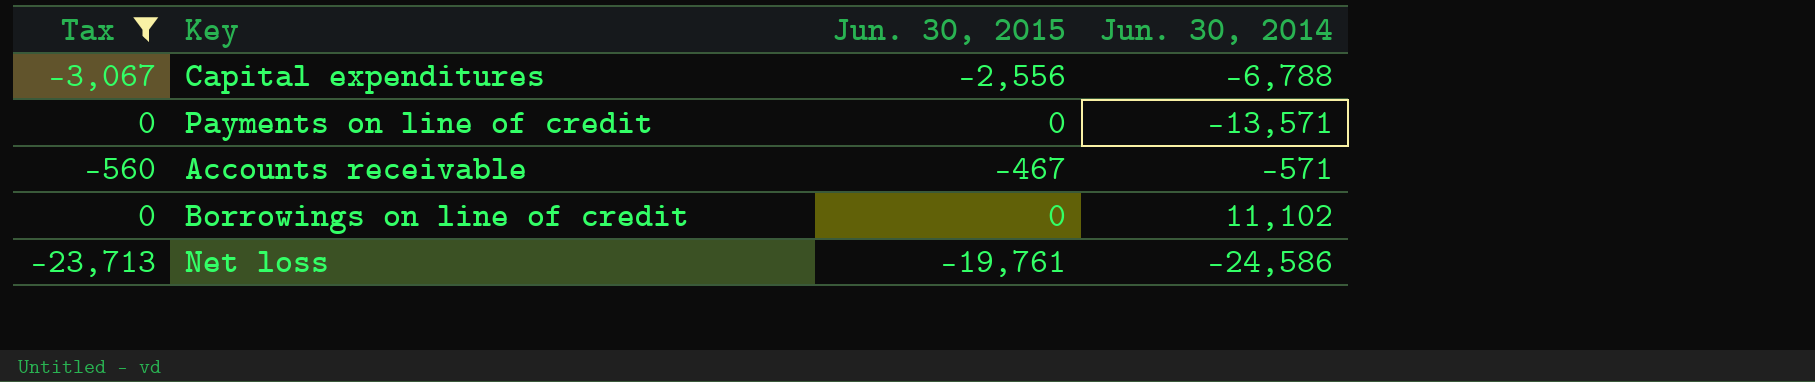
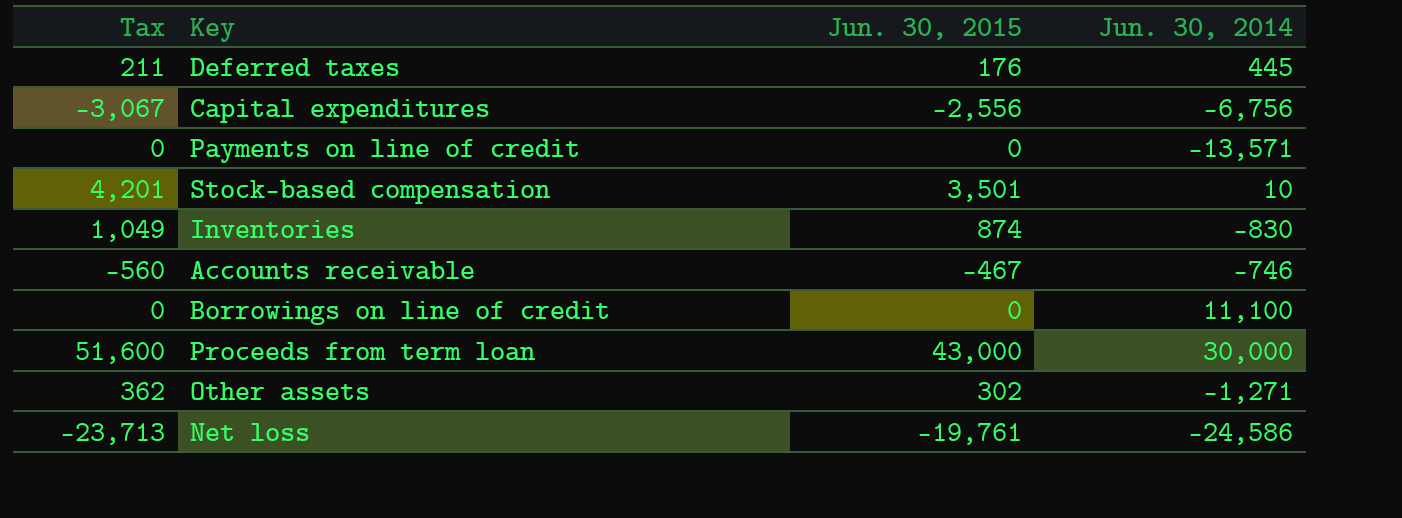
filter: Tax <= 0 -> none
Capital expenditures | Jun. 30, 2014: -6,788 -> -6,756
Accounts receivable | Jun. 30, 2014: -571 -> -746
Borrowings on line of credit | Jun. 30, 2014: 11,102 -> 11,100

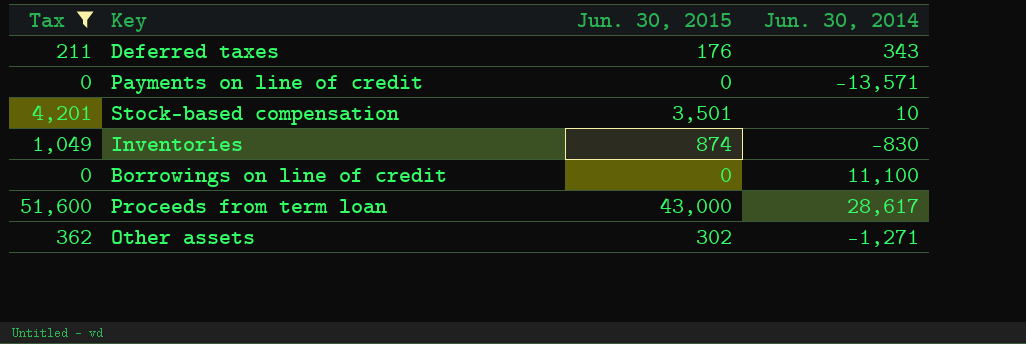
filter: none -> Tax >= 0
Deferred taxes | Jun. 30, 2014: 445 -> 343
Proceeds from term loan | Jun. 30, 2014: 30,000 -> 28,617

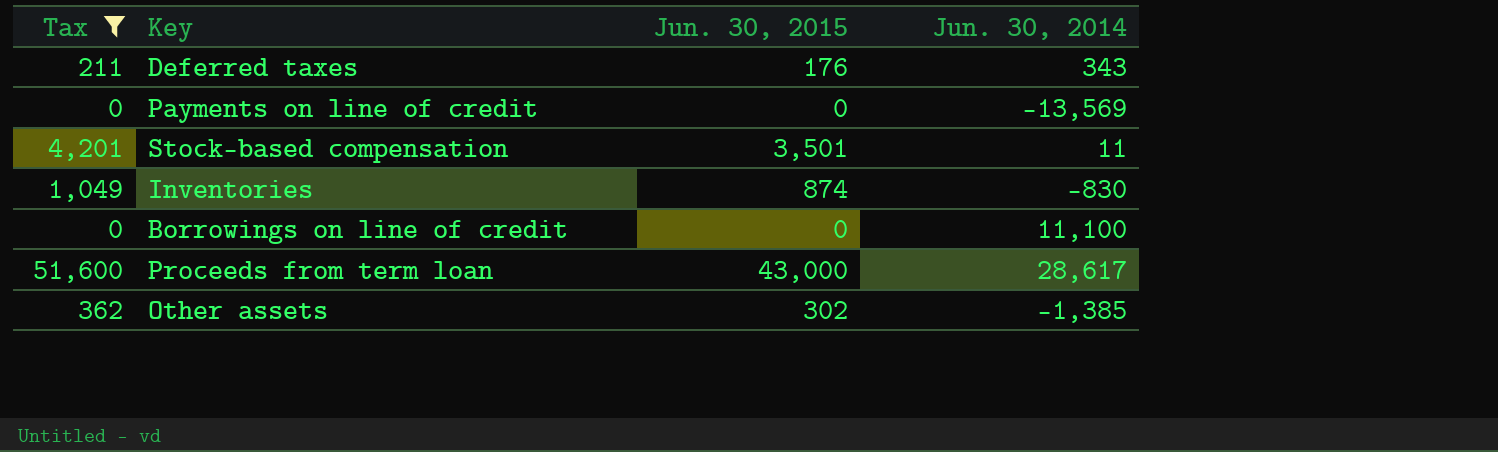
Payments on line of credit | Jun. 30, 2014: -13,571 -> -13,569
Stock-based compensation | Jun. 30, 2014: 10 -> 11
Other assets | Jun. 30, 2014: -1,271 -> -1,385

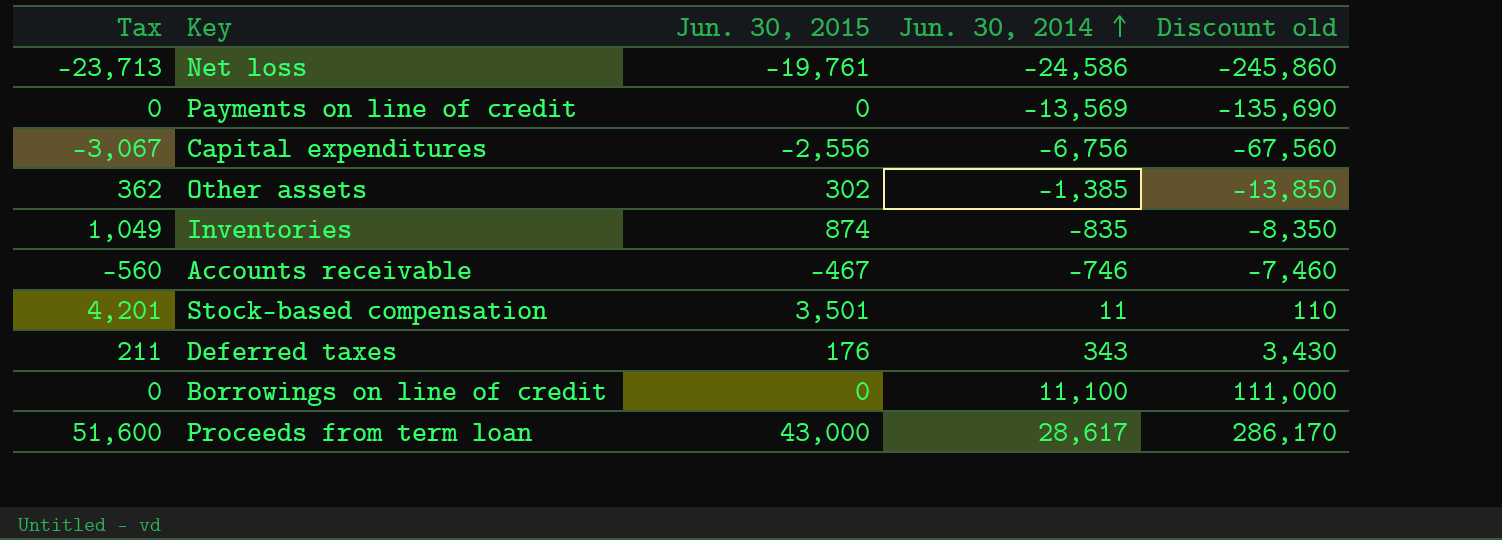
filter: Tax >= 0 -> none
row order: none -> Jun. 30, 2014 ascending
column Discount old | formula: none -> [Jun. 30, 2014] * 10
Inventories | Jun. 30, 2014: -830 -> -835

